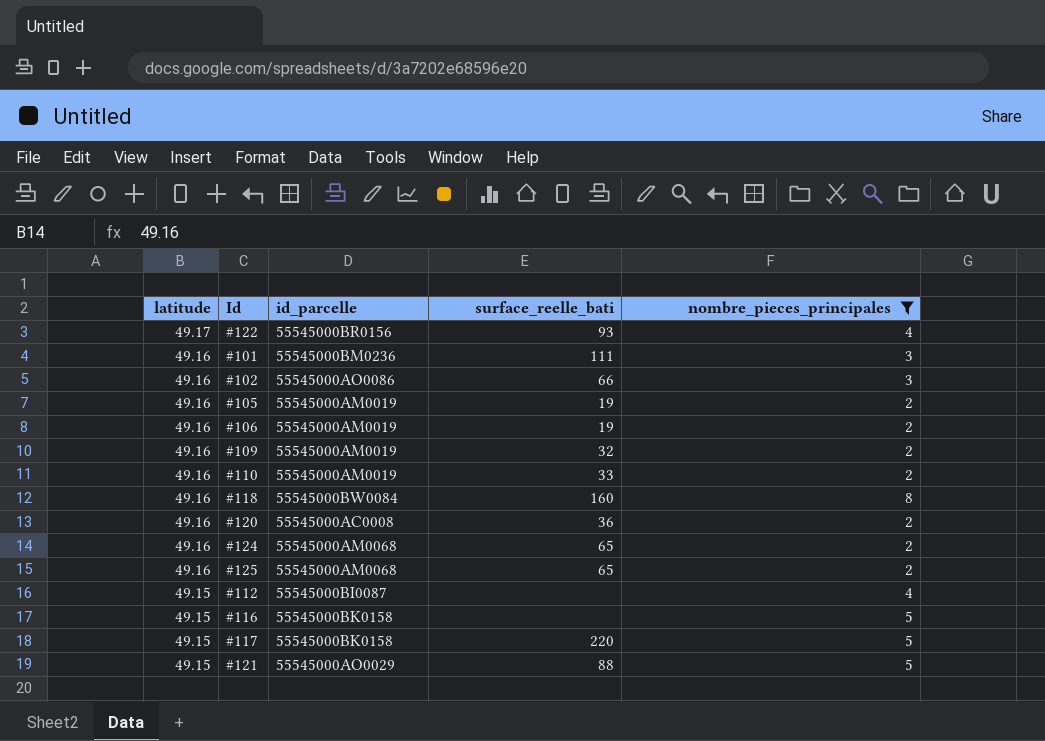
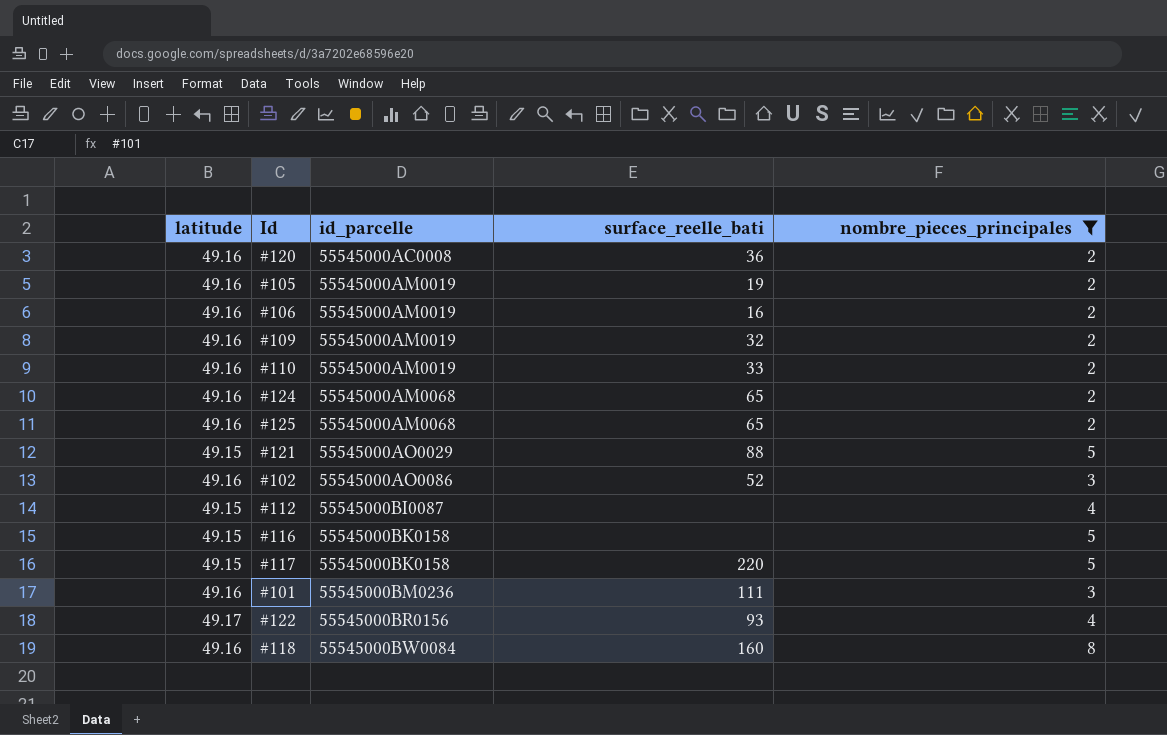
row order: latitude descending -> id_parcelle ascending
#106 | surface_reelle_bati: 19 -> 16
#102 | surface_reelle_bati: 66 -> 52

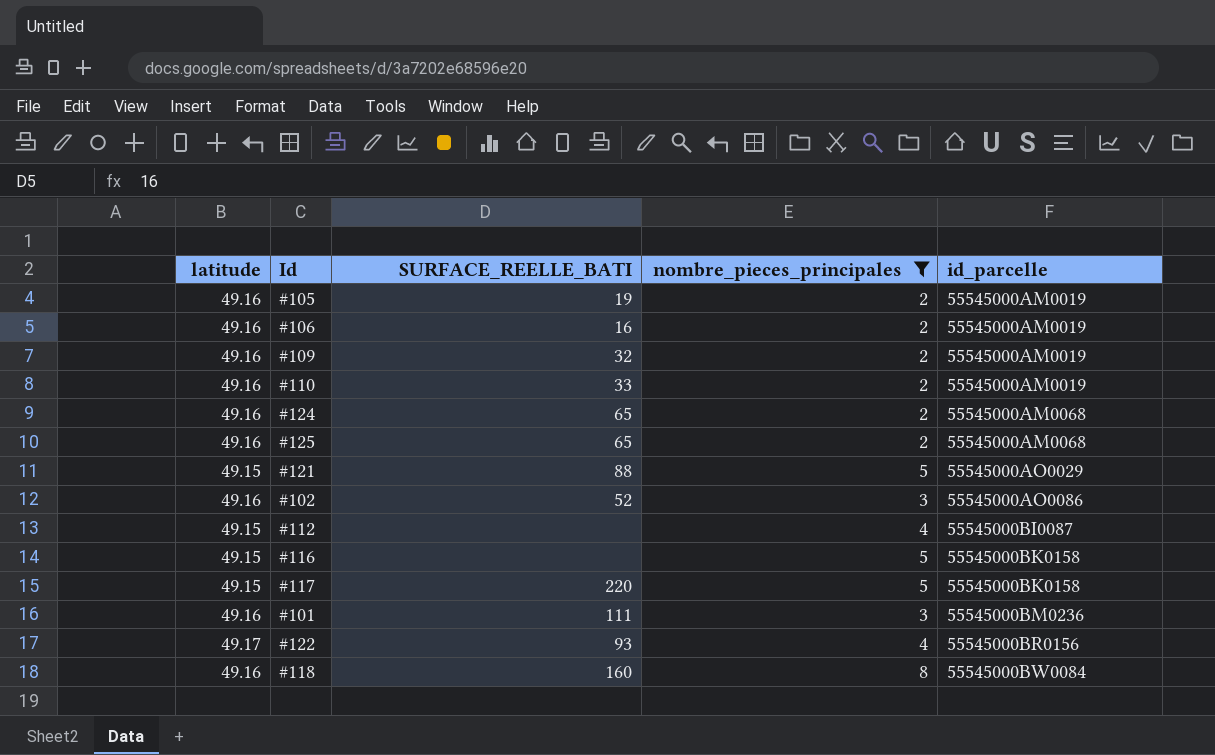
column name: surface_reelle_bati -> SURFACE_REELLE_BATI
column id_parcelle | position: 3 -> 5
row #120: 49.16 | 55545000AC0008 | 36 | 2 -> none

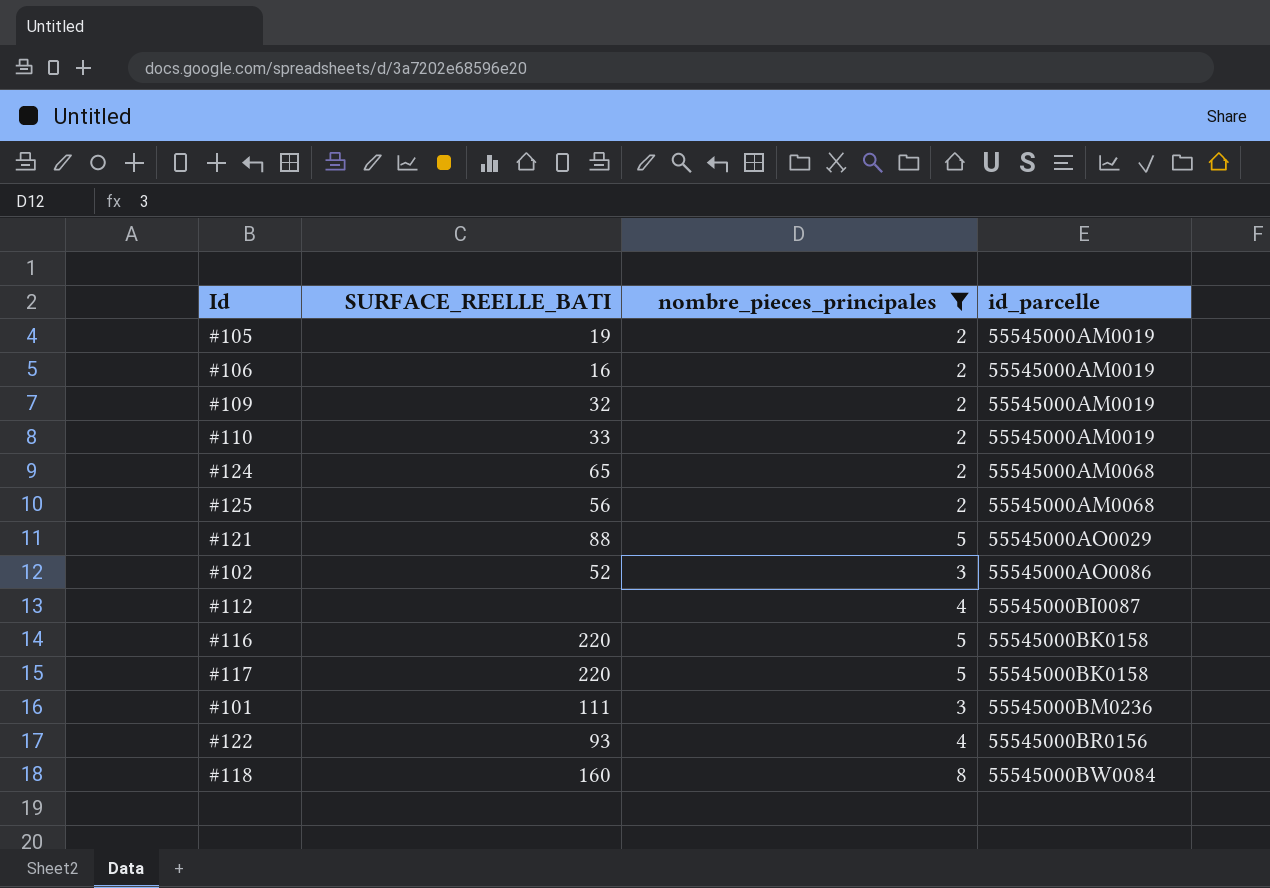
column latitude | position: 1 -> none
#125 | SURFACE_REELLE_BATI: 65 -> 56
#116 | SURFACE_REELLE_BATI: none -> 220

